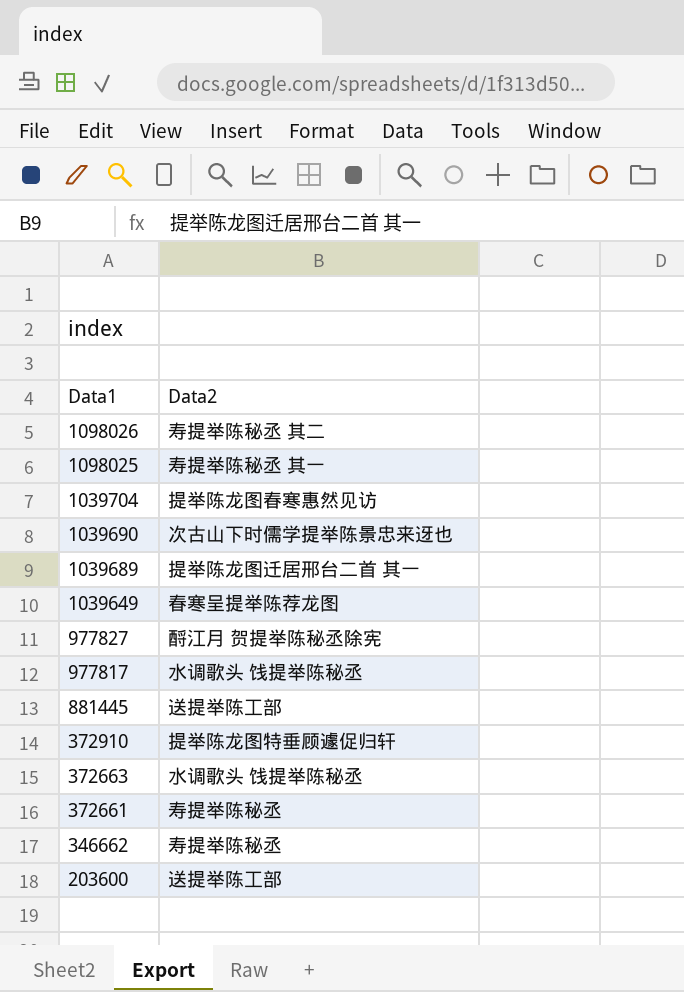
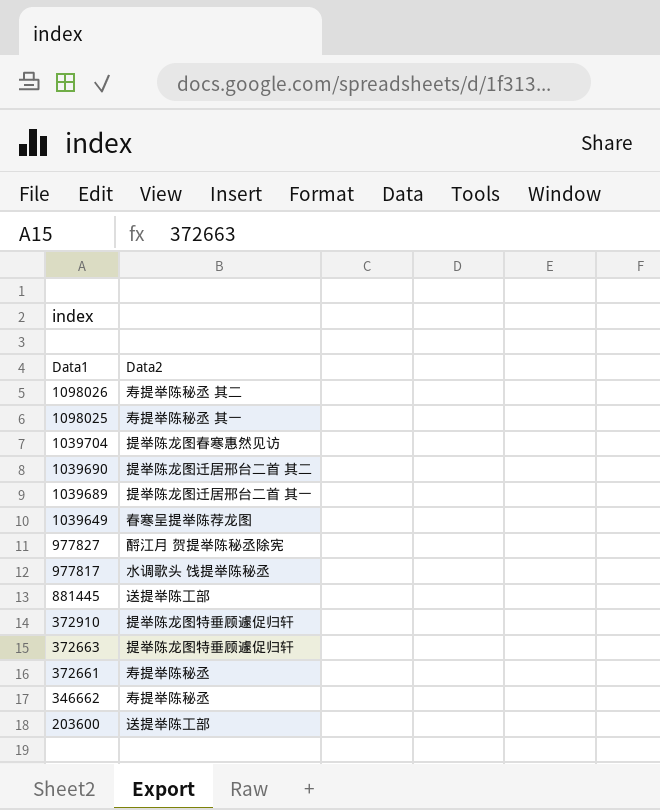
1039690 | Data2: 次古山下时儒学提举陈景忠来迓也 -> 提举陈龙图迁居邢台二首 其二
372663 | Data2: 水调歌头 饯提举陈秘丞 -> 提举陈龙图特垂顾遽促归轩

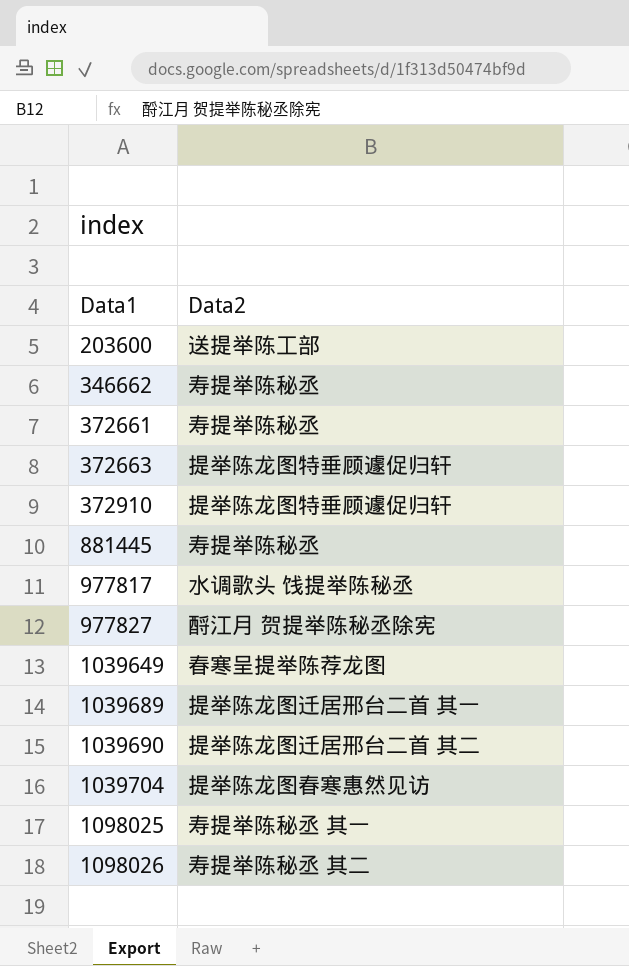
row order: Data1 descending -> Data1 ascending
881445 | Data2: 送提举陈工部 -> 寿提举陈秘丞

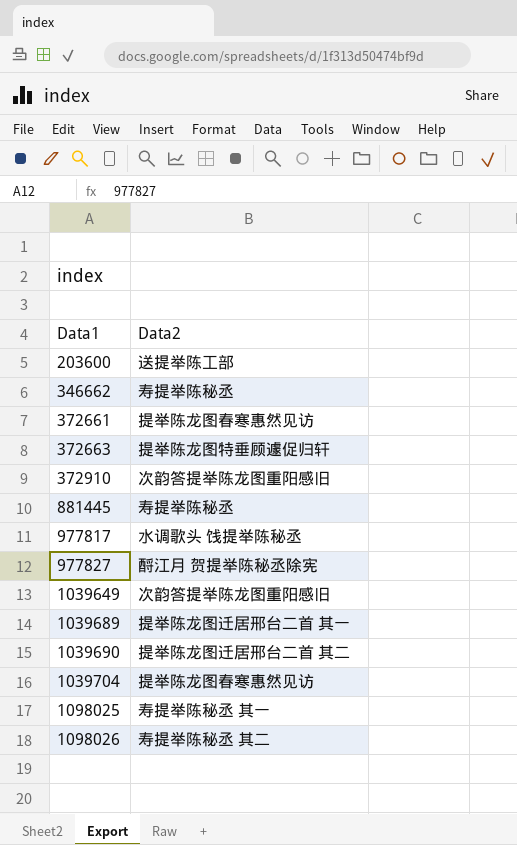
372661 | Data2: 寿提举陈秘丞 -> 提举陈龙图春寒惠然见访
372910 | Data2: 提举陈龙图特垂顾遽促归轩 -> 次韵答提举陈龙图重阳感旧
1039649 | Data2: 春寒呈提举陈荐龙图 -> 次韵答提举陈龙图重阳感旧

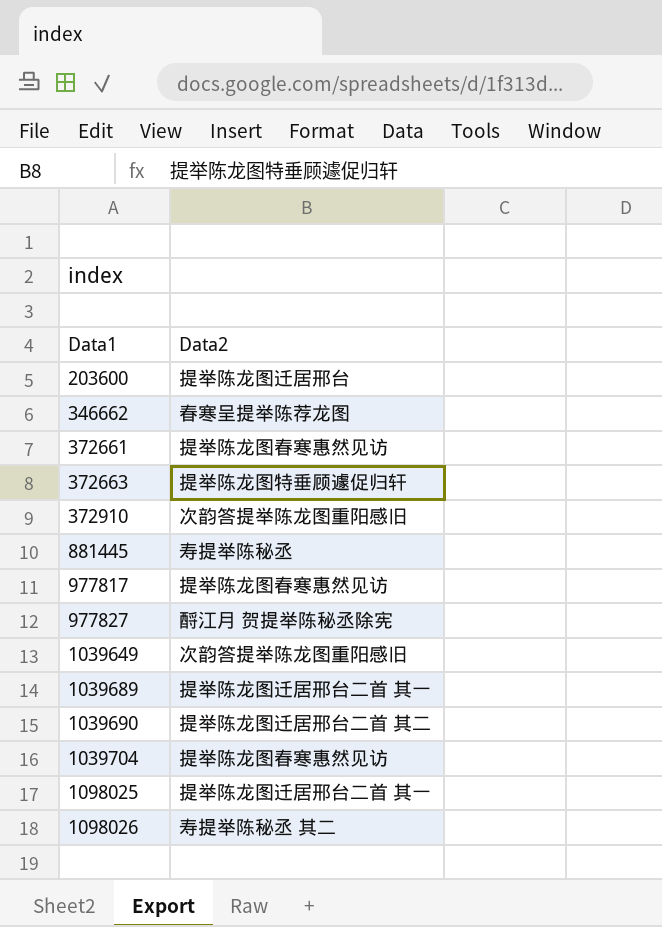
203600 | Data2: 送提举陈工部 -> 提举陈龙图迁居邢台
346662 | Data2: 寿提举陈秘丞 -> 春寒呈提举陈荐龙图
977817 | Data2: 水调歌头 饯提举陈秘丞 -> 提举陈龙图春寒惠然见访
1098025 | Data2: 寿提举陈秘丞 其一 -> 提举陈龙图迁居邢台二首 其一

